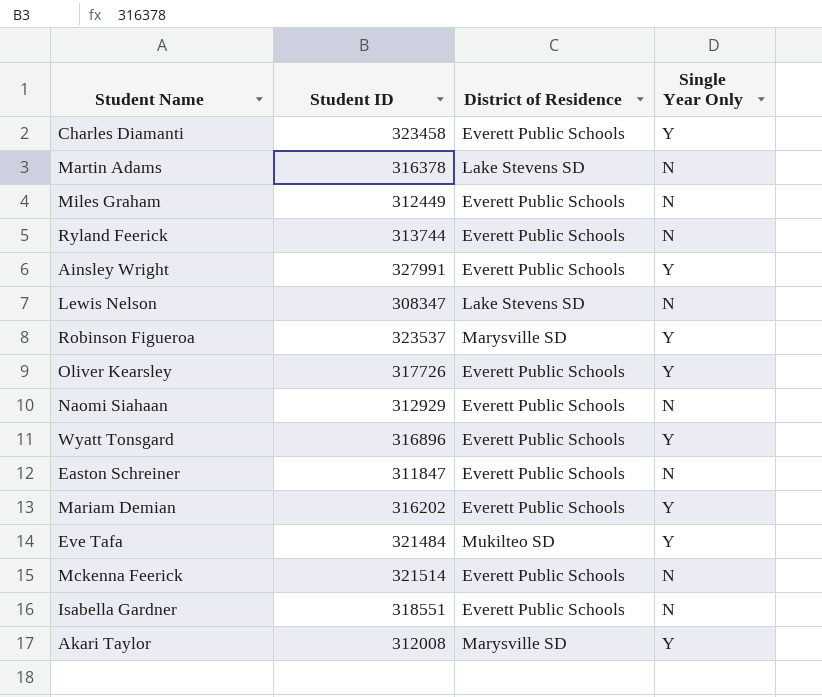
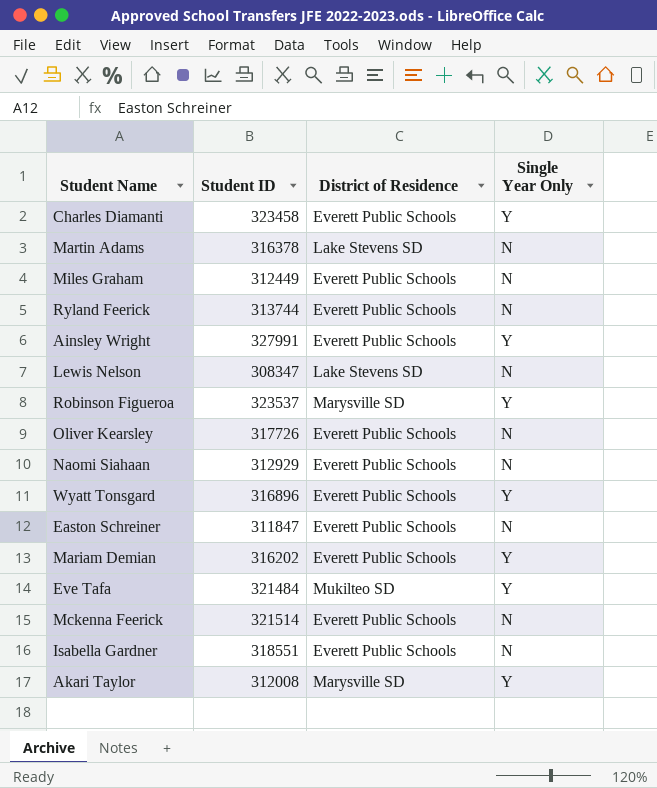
Oliver Kearsley | Single Year Only: Y -> N

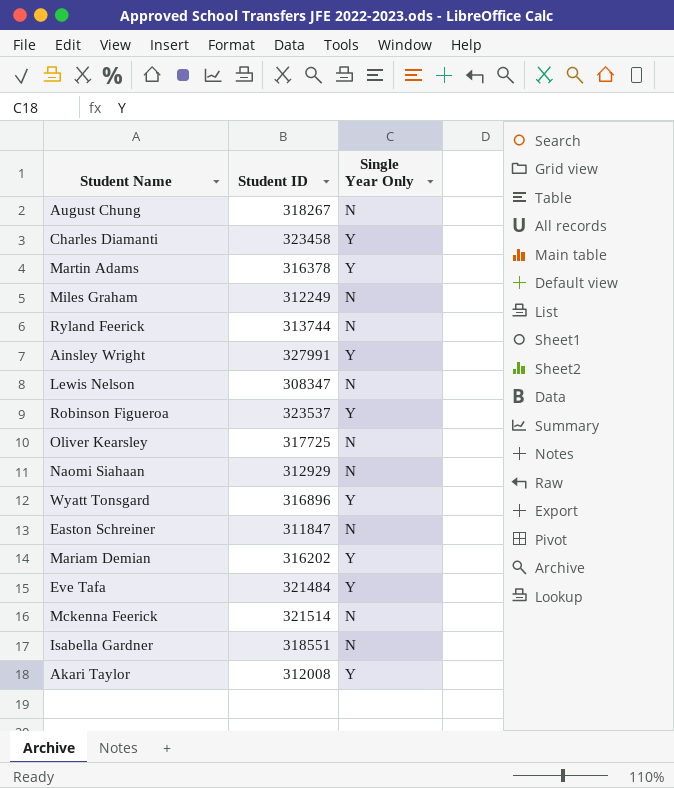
column District of Residence | position: 3 -> none
row August Chung: none -> 318267 | N
Martin Adams | Single Year Only: N -> Y
Miles Graham | Student ID: 312449 -> 312249
Oliver Kearsley | Student ID: 317726 -> 317725

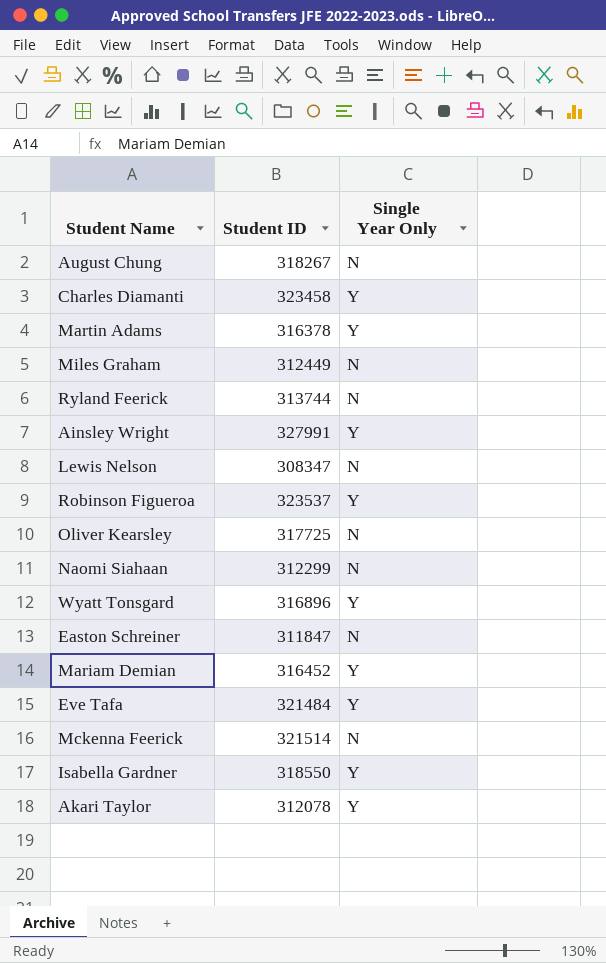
Miles Graham | Student ID: 312249 -> 312449
Naomi Siahaan | Student ID: 312929 -> 312299
Mariam Demian | Student ID: 316202 -> 316452
Isabella Gardner | Student ID: 318551 -> 318550
Isabella Gardner | Single Year Only: N -> Y
Akari Taylor | Student ID: 312008 -> 312078

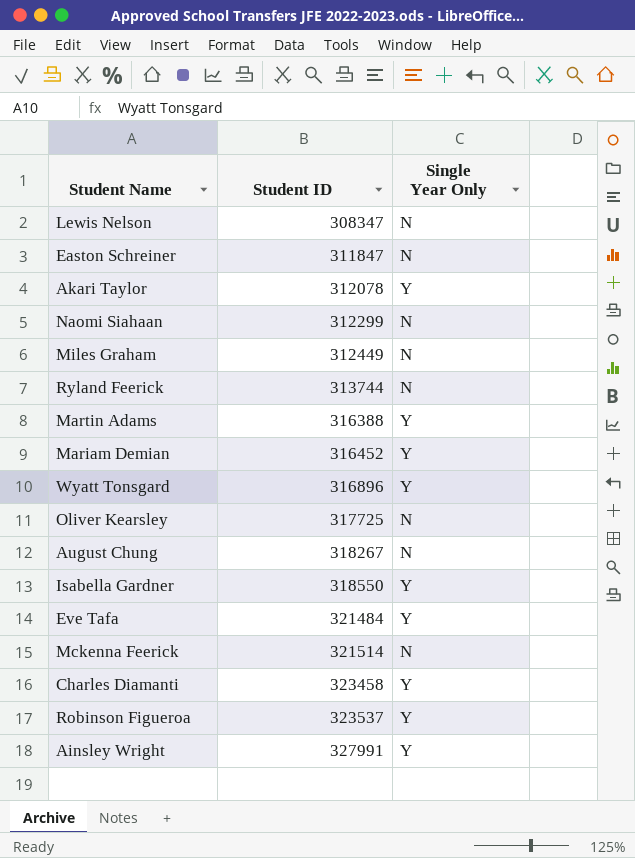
row order: none -> Student ID ascending
Martin Adams | Student ID: 316378 -> 316388

